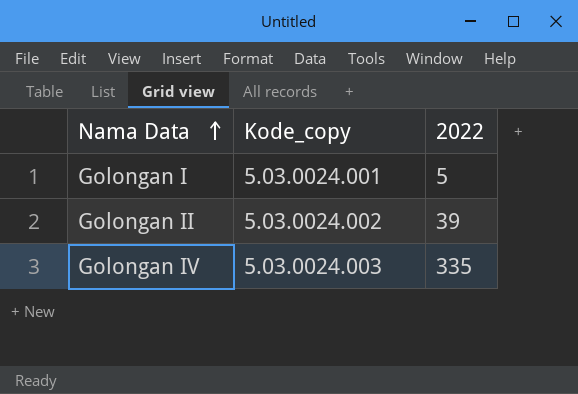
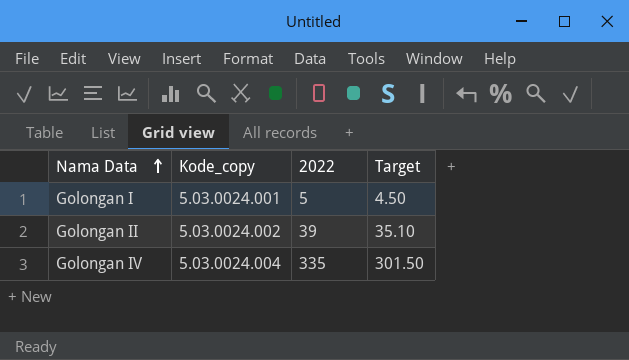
column Target | formula: none -> [2022] * 0.9
Golongan IV | Kode_copy: 5.03.0024.003 -> 5.03.0024.004

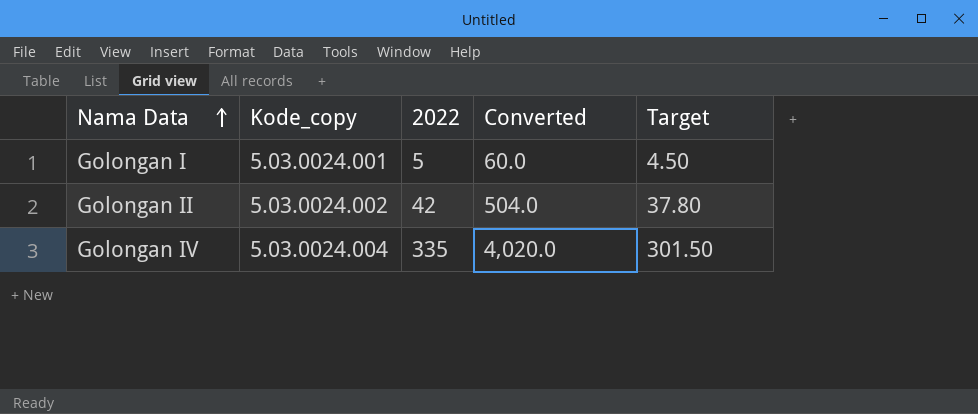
column Converted | formula: none -> [2022] * 12
Golongan II | 2022: 39 -> 42
Golongan II | Target: 35.10 -> 37.80

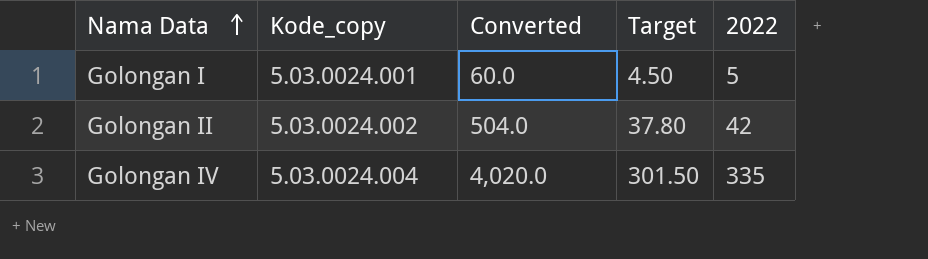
column 2022 | position: 3 -> 5

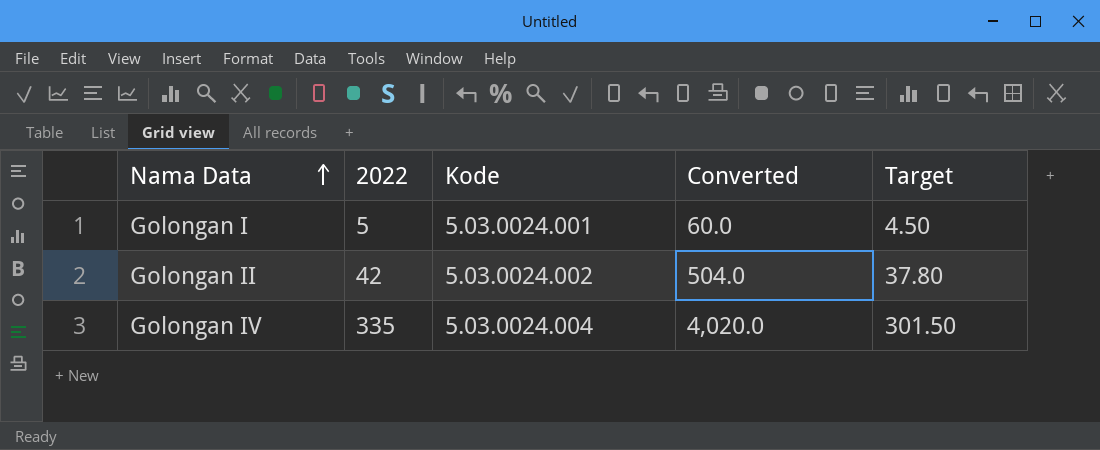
column 2022 | position: 5 -> 2
column name: Kode_copy -> Kode

